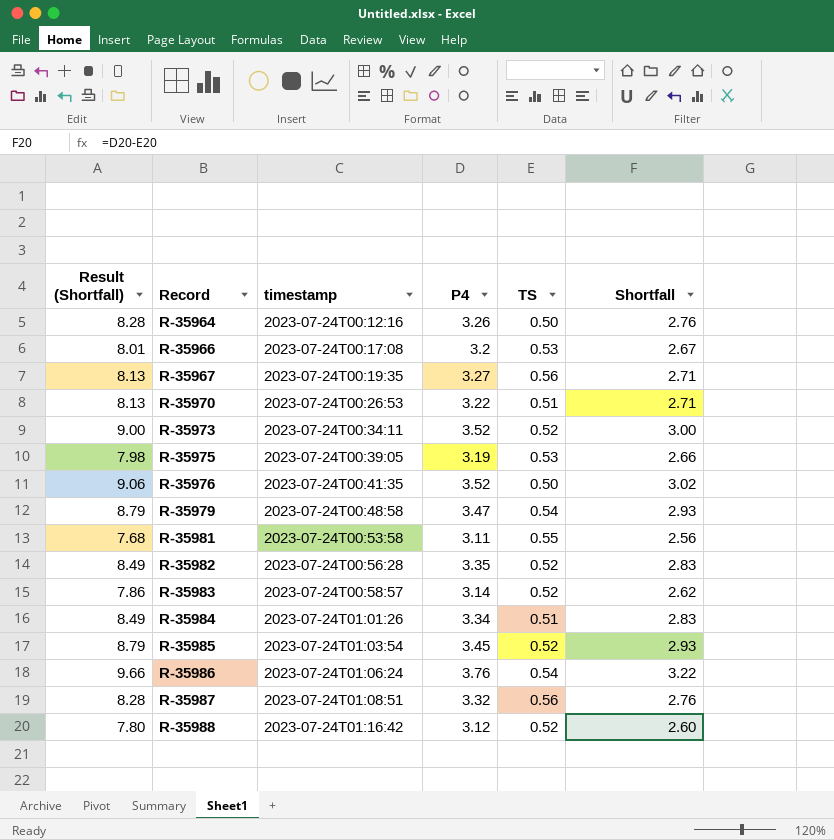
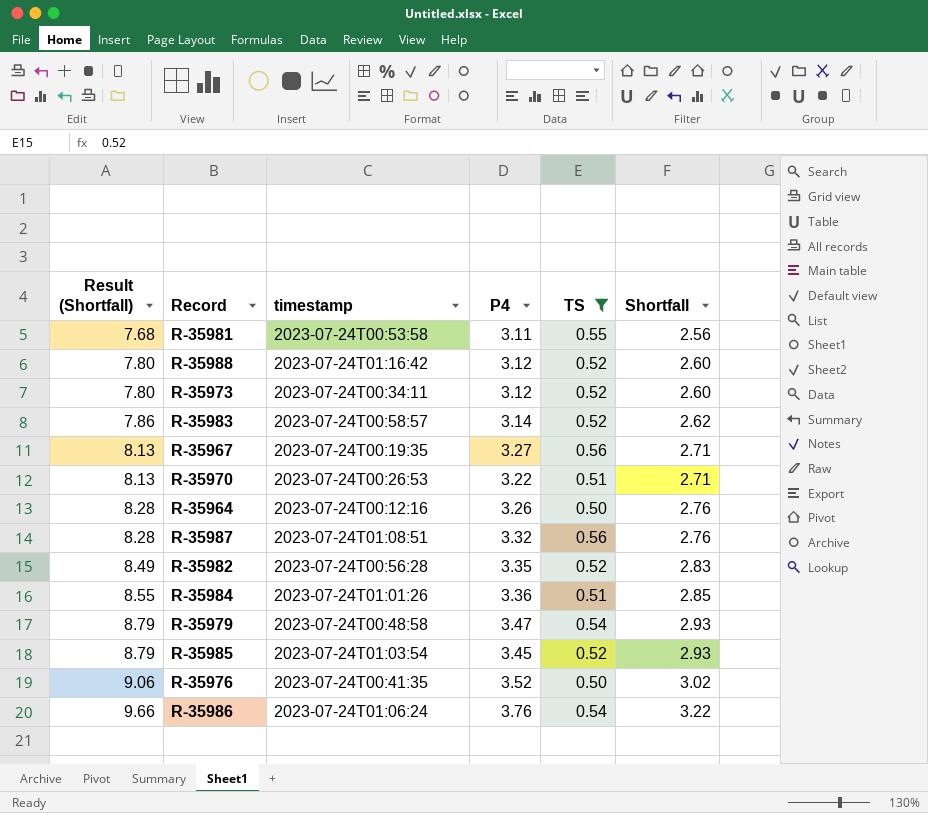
filter: none -> TS != 0.53
row order: Record ascending -> Result (Shortfall) ascending
R-35973 | Result (Shortfall): 9.00 -> 7.80
R-35973 | P4: 3.52 -> 3.12
R-35973 | Shortfall: 3.00 -> 2.60
R-35984 | Result (Shortfall): 8.49 -> 8.55
R-35984 | P4: 3.34 -> 3.36
R-35984 | Shortfall: 2.83 -> 2.85

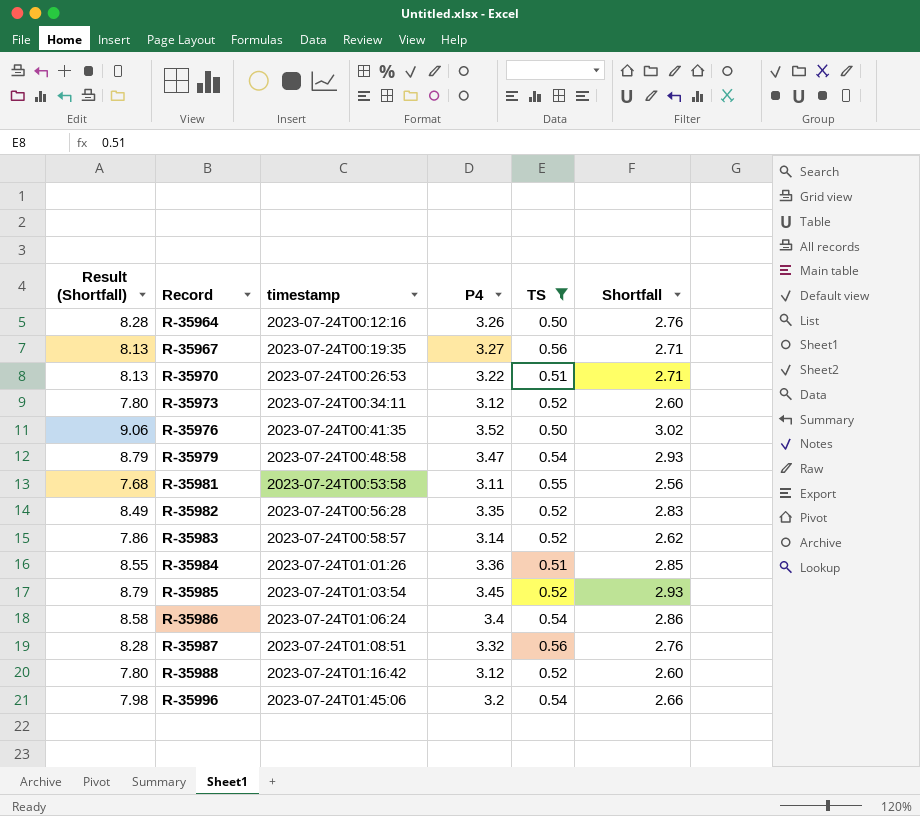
row order: Result (Shortfall) ascending -> Record ascending
R-35986 | Result (Shortfall): 9.66 -> 8.58
R-35986 | P4: 3.76 -> 3.4
R-35986 | Shortfall: 3.22 -> 2.86
row R-35996: none -> 7.98 | 2023-07-24T01:45:06 | 3.2 | 0.54 | 2.66

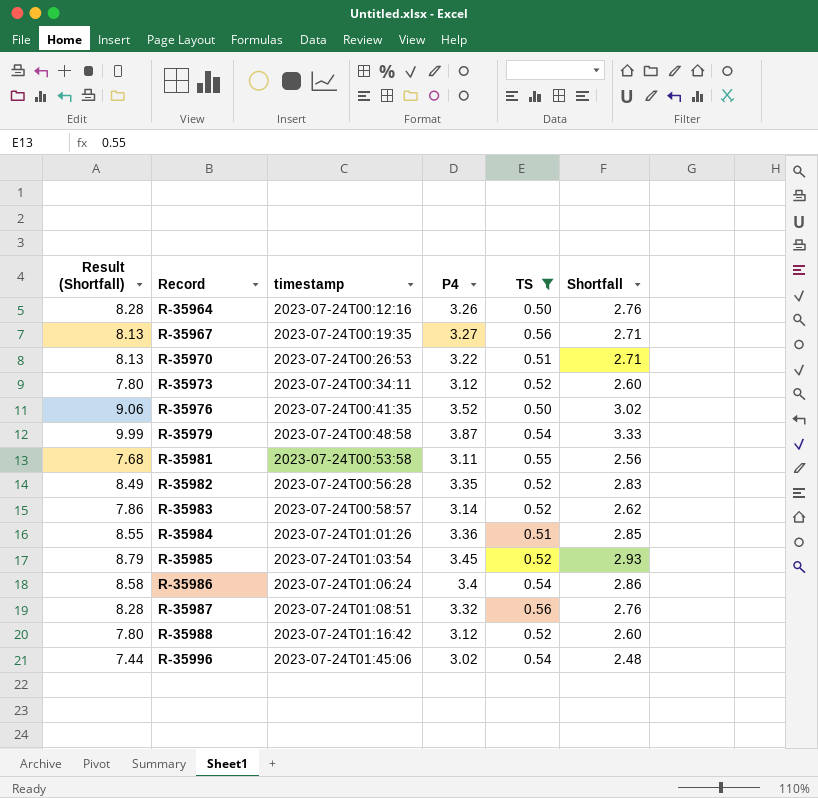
R-35979 | Result (Shortfall): 8.79 -> 9.99
R-35979 | P4: 3.47 -> 3.87
R-35979 | Shortfall: 2.93 -> 3.33
R-35996 | Result (Shortfall): 7.98 -> 7.44
R-35996 | P4: 3.2 -> 3.02
R-35996 | Shortfall: 2.66 -> 2.48

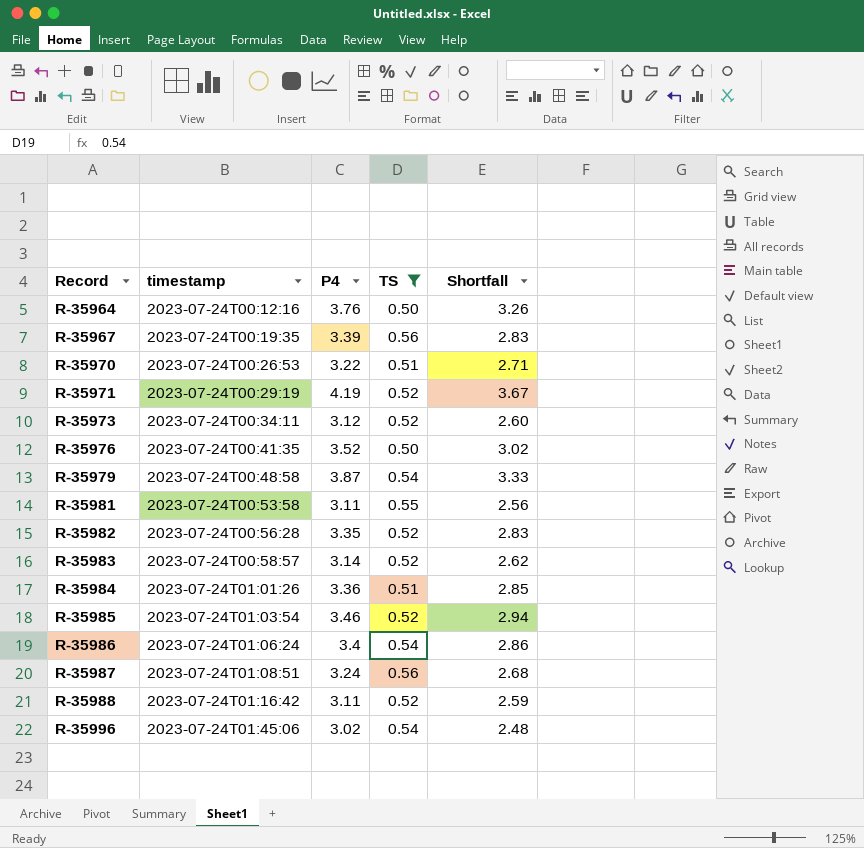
column Result (Shortfall) | formula: [Shortfall] * 3 -> none
R-35964 | P4: 3.26 -> 3.76
R-35964 | Shortfall: 2.76 -> 3.26
R-35967 | P4: 3.27 -> 3.39
R-35967 | Shortfall: 2.71 -> 2.83
row R-35971: none -> 2023-07-24T00:29:19 | 4.19 | 0.52 | 3.67
R-35985 | P4: 3.45 -> 3.46
R-35985 | Shortfall: 2.93 -> 2.94
R-35987 | P4: 3.32 -> 3.24
R-35987 | Shortfall: 2.76 -> 2.68
R-35988 | P4: 3.12 -> 3.11
R-35988 | Shortfall: 2.60 -> 2.59

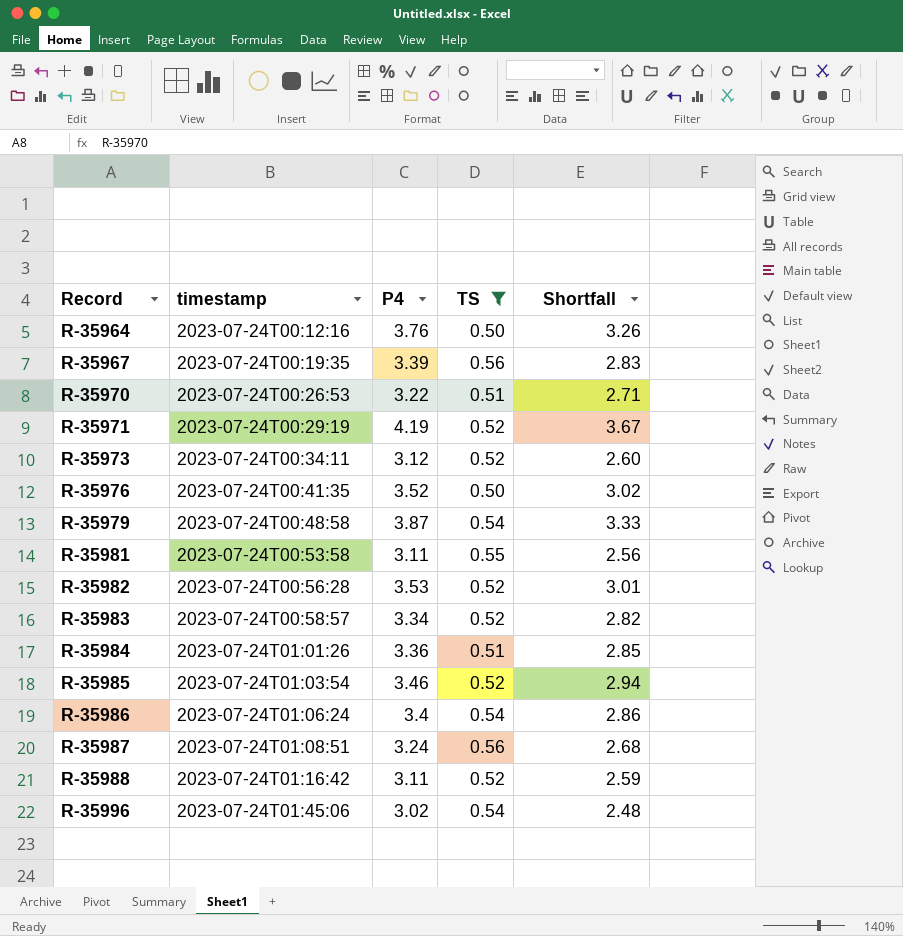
R-35982 | P4: 3.35 -> 3.53
R-35982 | Shortfall: 2.83 -> 3.01
R-35983 | P4: 3.14 -> 3.34
R-35983 | Shortfall: 2.62 -> 2.82

